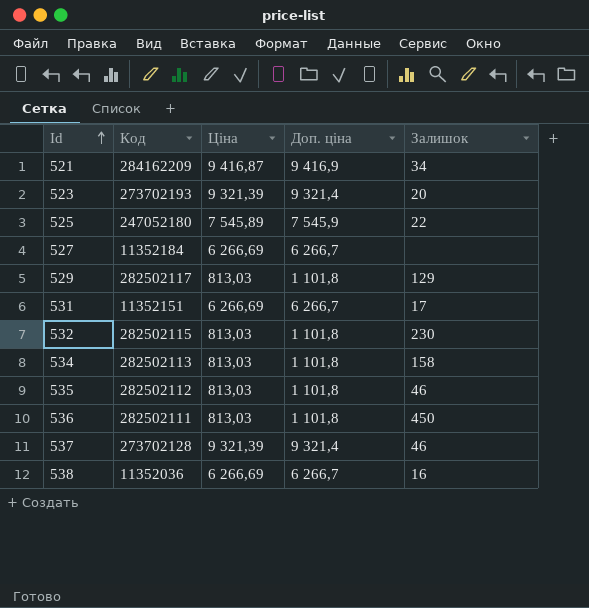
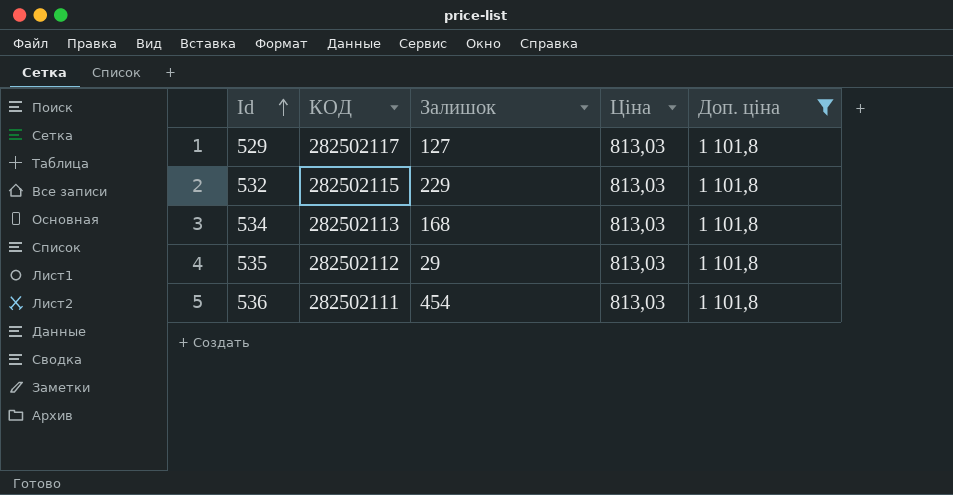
filter: none -> Доп. ціна = 1 101,8
column name: Код -> КОД
column Залишок | position: 5 -> 3
529 | Залишок: 129 -> 127
532 | Залишок: 230 -> 229
534 | Залишок: 158 -> 168
535 | Залишок: 46 -> 29
536 | Залишок: 450 -> 454

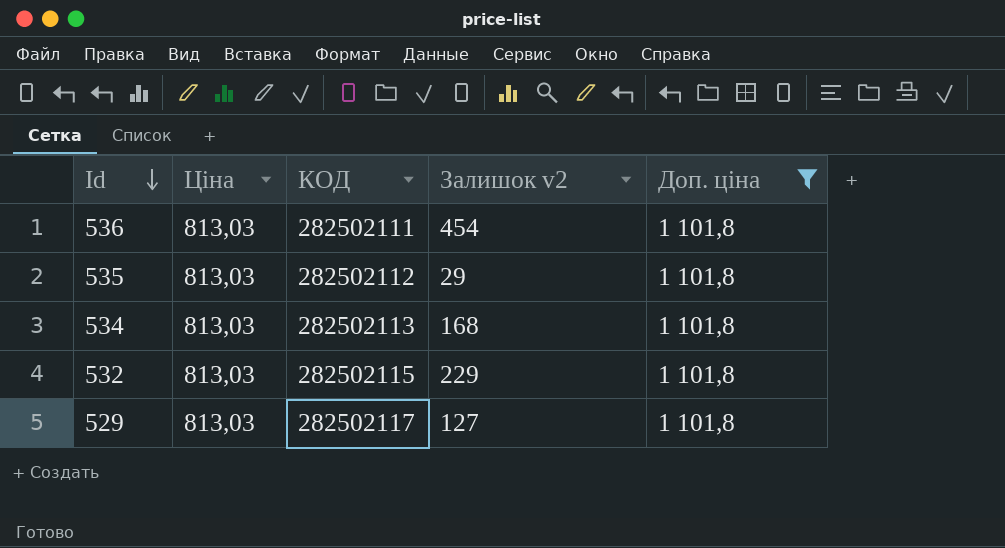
row order: Id ascending -> Id descending
column Ціна | position: 4 -> 2
column name: Залишок -> Залишок v2

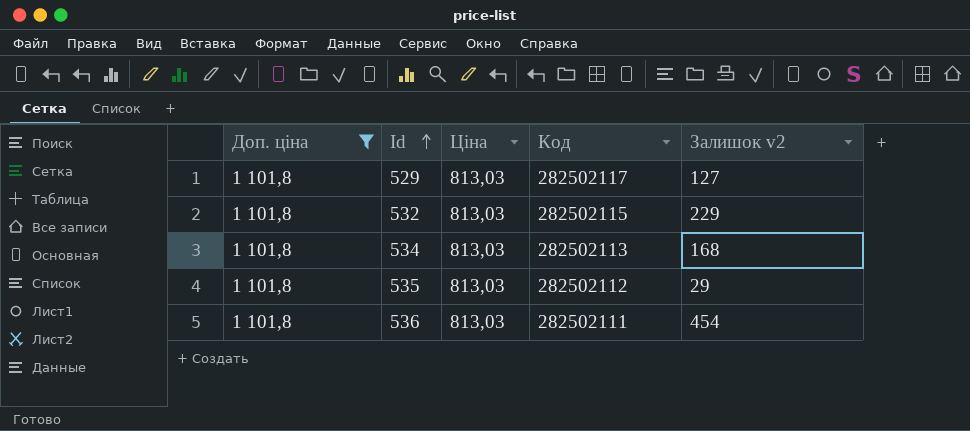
row order: Id descending -> Id ascending
column Доп. ціна | position: 5 -> 1
column name: КОД -> Код

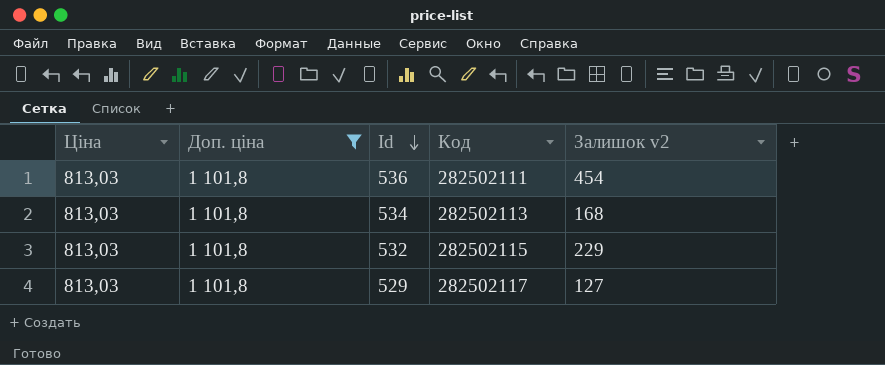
row order: Id ascending -> Id descending
column Ціна | position: 3 -> 1
row 535: 1 101,8 | 813,03 | 282502112 | 29 -> none

